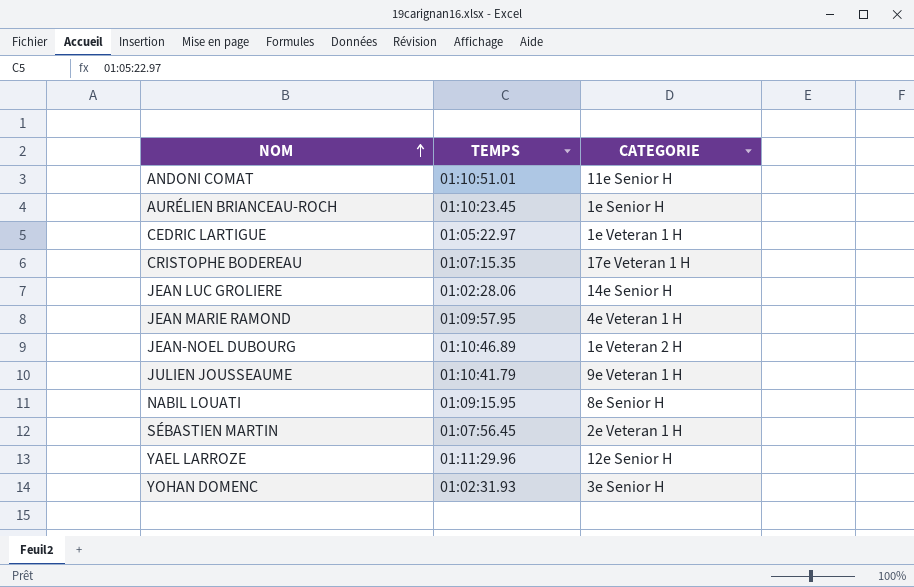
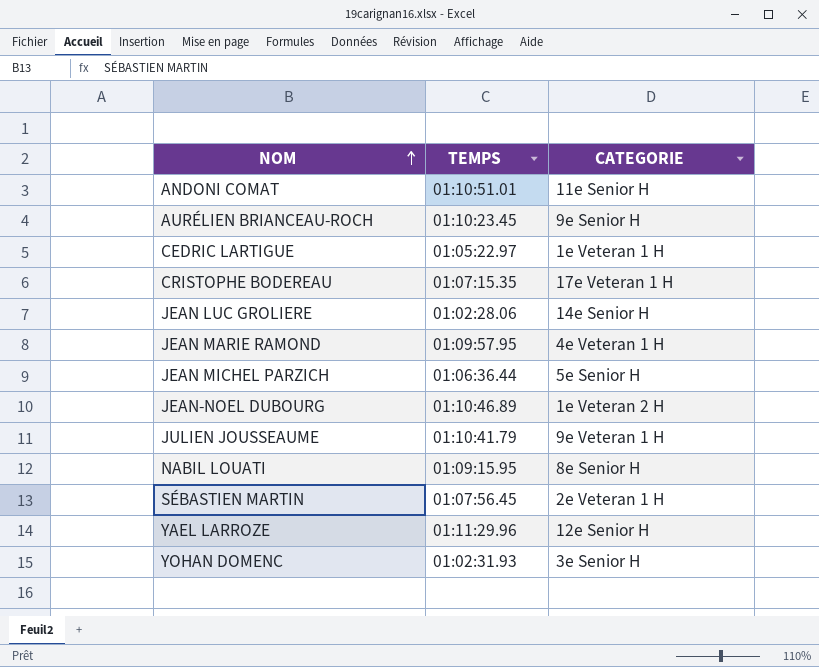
AURÉLIEN BRIANCEAU-ROCH | CATEGORIE: 1e Senior H -> 9e Senior H
row JEAN MICHEL PARZICH: none -> 01:06:36.44 | 5e Senior H

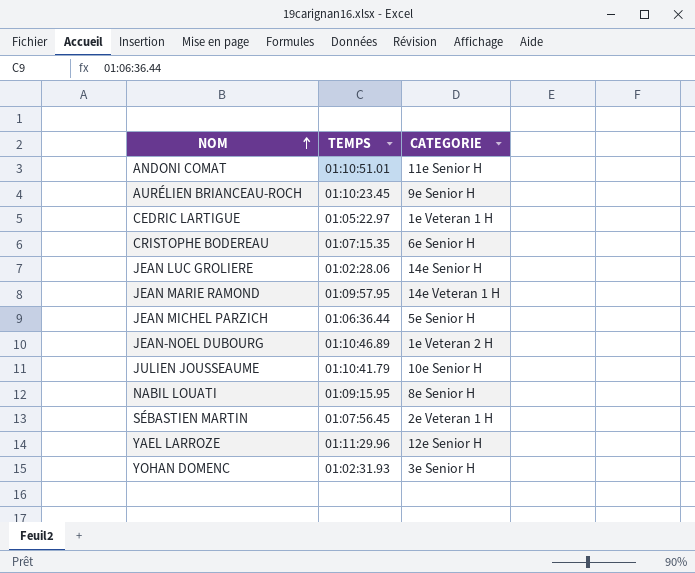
CRISTOPHE BODEREAU | CATEGORIE: 17e Veteran 1 H -> 6e Senior H
JEAN MARIE RAMOND | CATEGORIE: 4e Veteran 1 H -> 14e Veteran 1 H
JULIEN JOUSSEAUME | CATEGORIE: 9e Veteran 1 H -> 10e Senior H

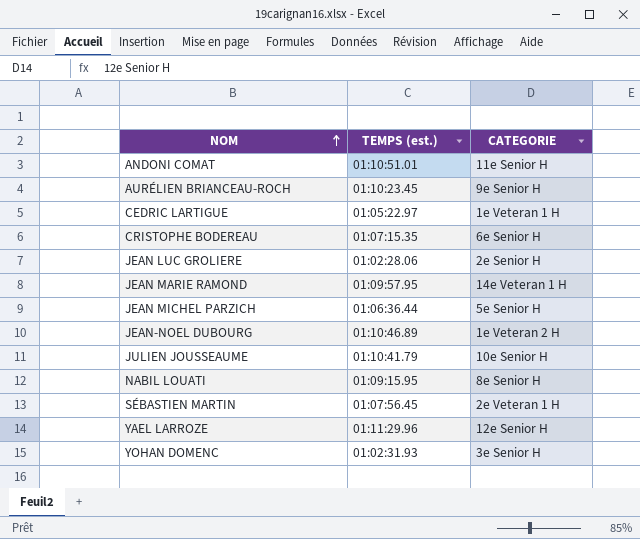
column name: TEMPS -> TEMPS (est.)
JEAN LUC GROLIERE | CATEGORIE: 14e Senior H -> 2e Senior H

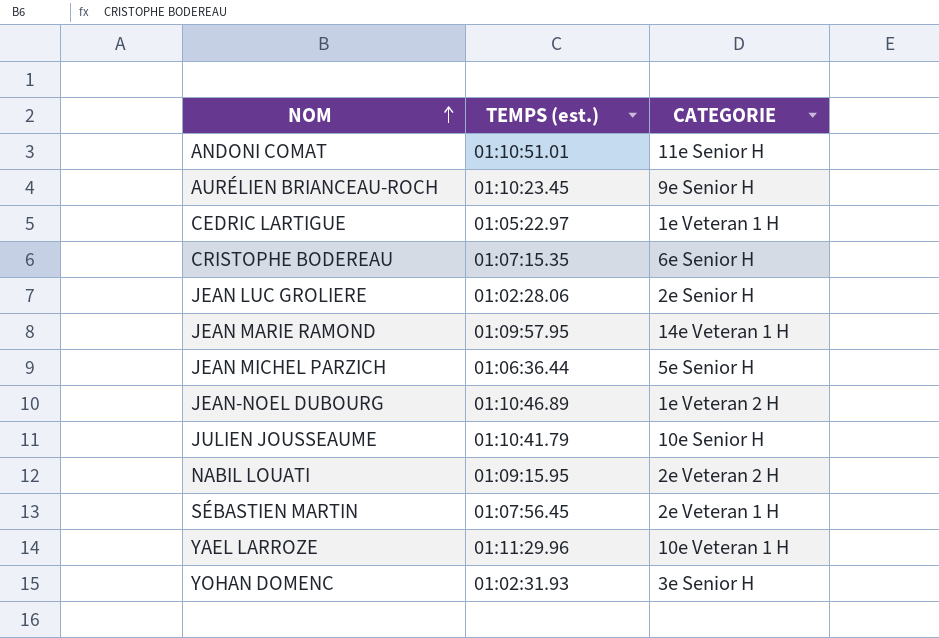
NABIL LOUATI | CATEGORIE: 8e Senior H -> 2e Veteran 2 H
YAEL LARROZE | CATEGORIE: 12e Senior H -> 10e Veteran 1 H

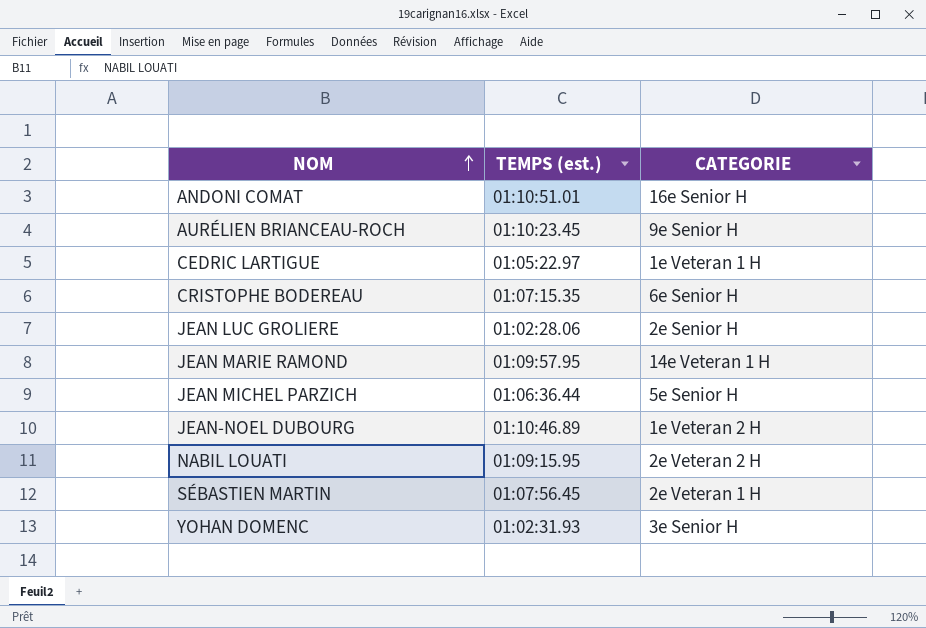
row JULIEN JOUSSEAUME: 01:10:41.79 | 10e Senior H -> none
row YAEL LARROZE: 01:11:29.96 | 10e Veteran 1 H -> none
ANDONI COMAT | CATEGORIE: 11e Senior H -> 16e Senior H

